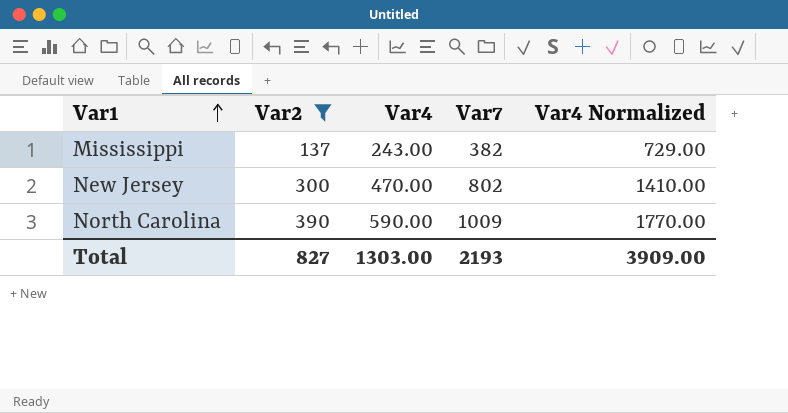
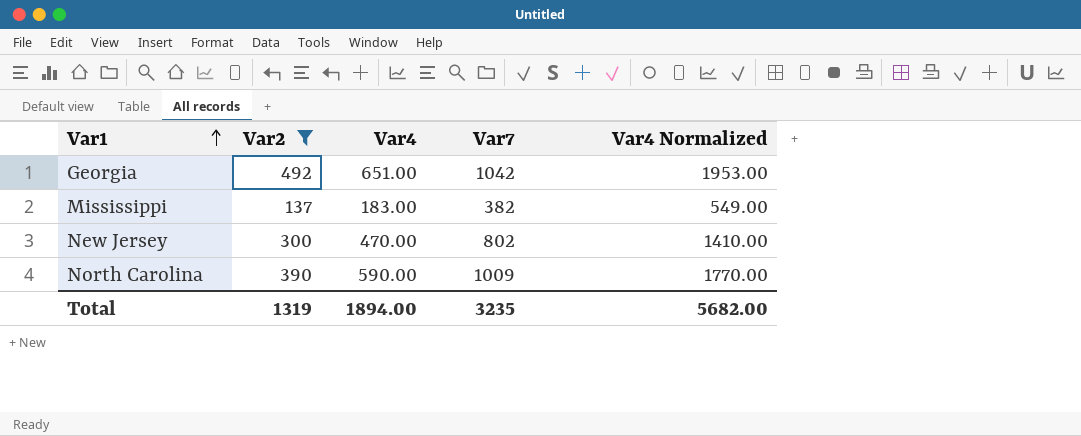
row Georgia: none -> 492 | 651.00 | 1042 | 1953.00
Mississippi | Var4: 243.00 -> 183.00
Mississippi | Var4 Normalized: 729.00 -> 549.00
Total | Var2: 827 -> 1319
Total | Var4: 1303.00 -> 1894.00
Total | Var7: 2193 -> 3235
Total | Var4 Normalized: 3909.00 -> 5682.00

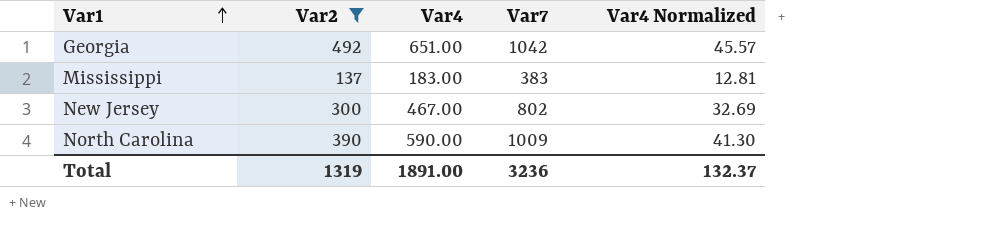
column Var4 Normalized | formula: [Var4] * 3 -> [Var4] * 0.07
Mississippi | Var7: 382 -> 383
New Jersey | Var4: 470.00 -> 467.00
Total | Var4: 1894.00 -> 1891.00
Total | Var7: 3235 -> 3236
Total | Var4 Normalized: 5682.00 -> 132.37

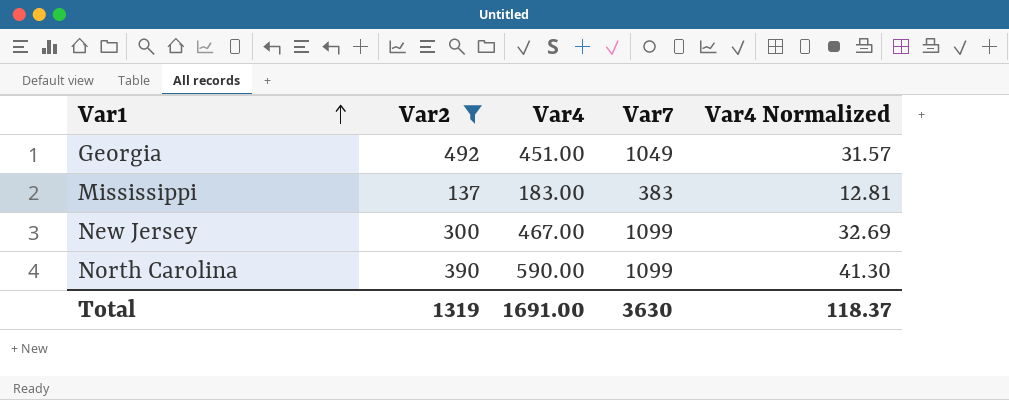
Georgia | Var4: 651.00 -> 451.00
Georgia | Var7: 1042 -> 1049
Georgia | Var4 Normalized: 45.57 -> 31.57
New Jersey | Var7: 802 -> 1099
North Carolina | Var7: 1009 -> 1099
Total | Var4: 1891.00 -> 1691.00
Total | Var7: 3236 -> 3630
Total | Var4 Normalized: 132.37 -> 118.37

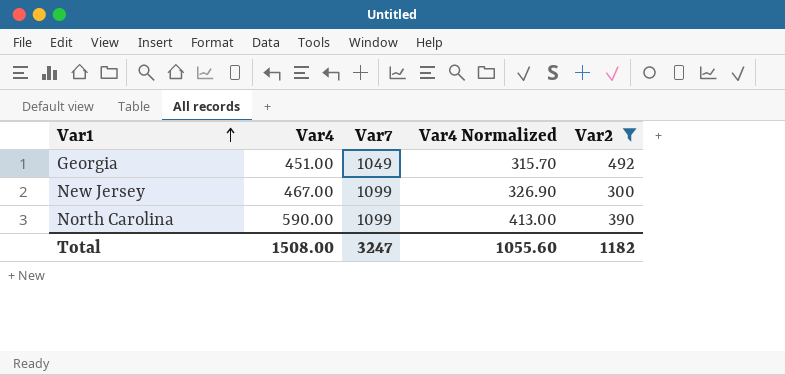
column Var4 Normalized | formula: [Var4] * 0.07 -> [Var4] * 0.7
column Var2 | position: 2 -> 5
row Mississippi: 137 | 183.00 | 383 | 12.81 -> none
Total | Var4: 1691.00 -> 1508.00
Total | Var7: 3630 -> 3247
Total | Var4 Normalized: 118.37 -> 1055.60
Total | Var2: 1319 -> 1182

